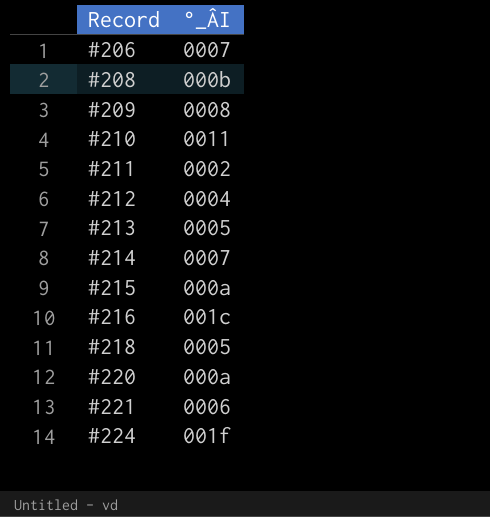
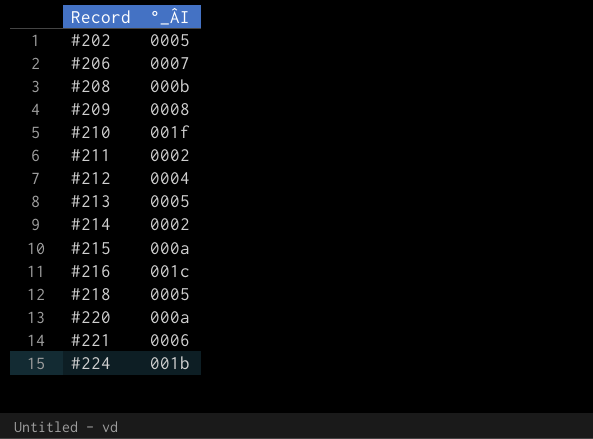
row #202: none -> 0005
#210 | °_ÂI: 0011 -> 001f
#214 | °_ÂI: 0007 -> 0002
#224 | °_ÂI: 001f -> 001b

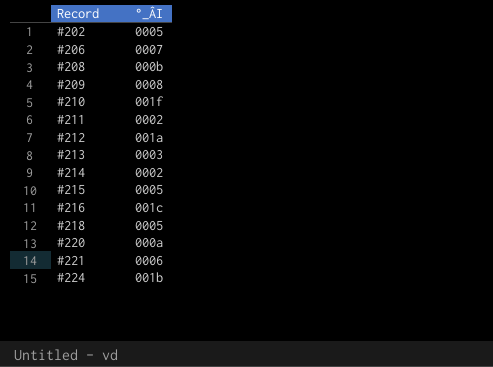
#212 | °_ÂI: 0004 -> 001a
#213 | °_ÂI: 0005 -> 0003
#215 | °_ÂI: 000a -> 0005

